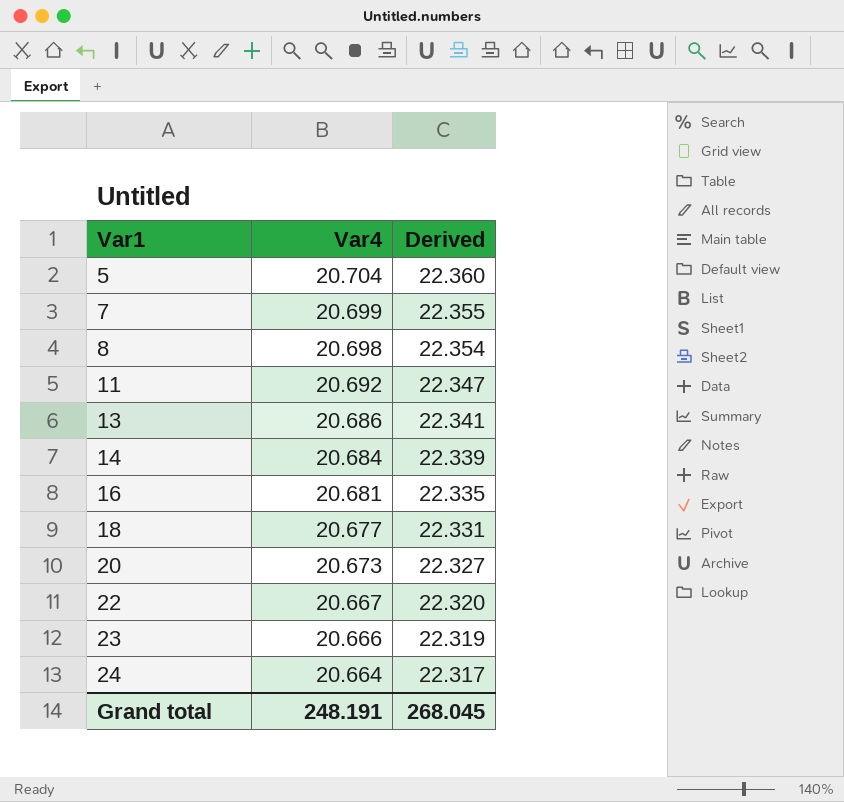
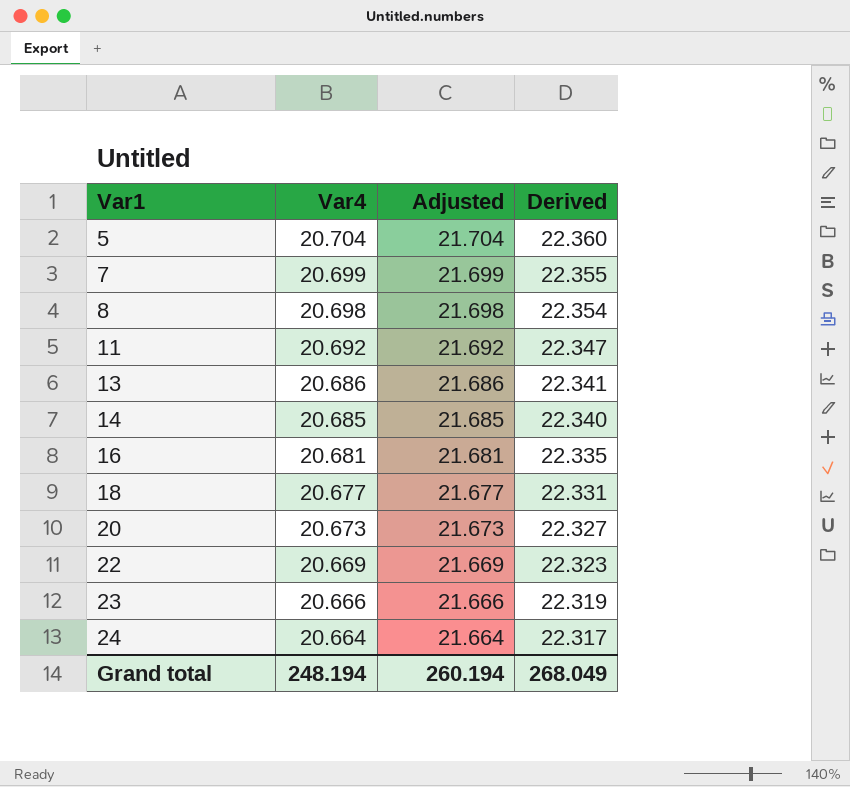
column Adjusted | formula: none -> [Var4] + 1
14 | Var4: 20.684 -> 20.685
14 | Derived: 22.339 -> 22.340
22 | Var4: 20.667 -> 20.669
22 | Derived: 22.320 -> 22.323
Grand total | Var4: 248.191 -> 248.194
Grand total | Derived: 268.045 -> 268.049

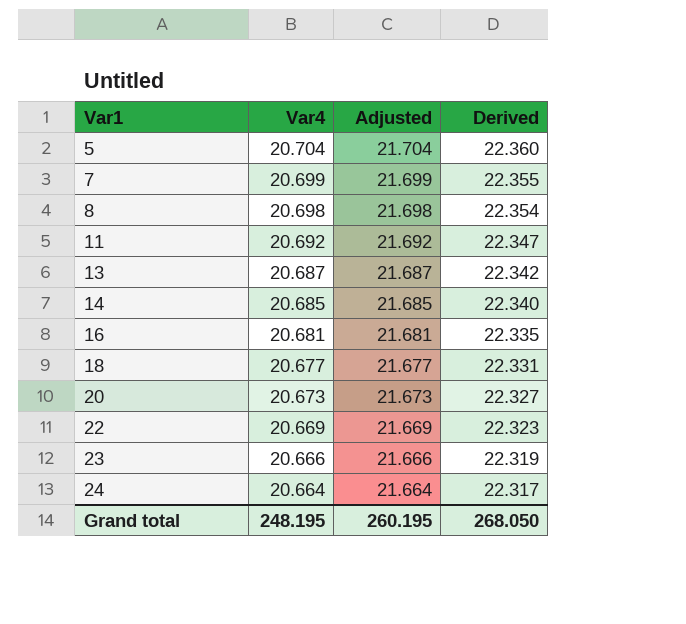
13 | Var4: 20.686 -> 20.687
13 | Adjusted: 21.686 -> 21.687
13 | Derived: 22.341 -> 22.342
Grand total | Var4: 248.194 -> 248.195
Grand total | Adjusted: 260.194 -> 260.195
Grand total | Derived: 268.049 -> 268.050

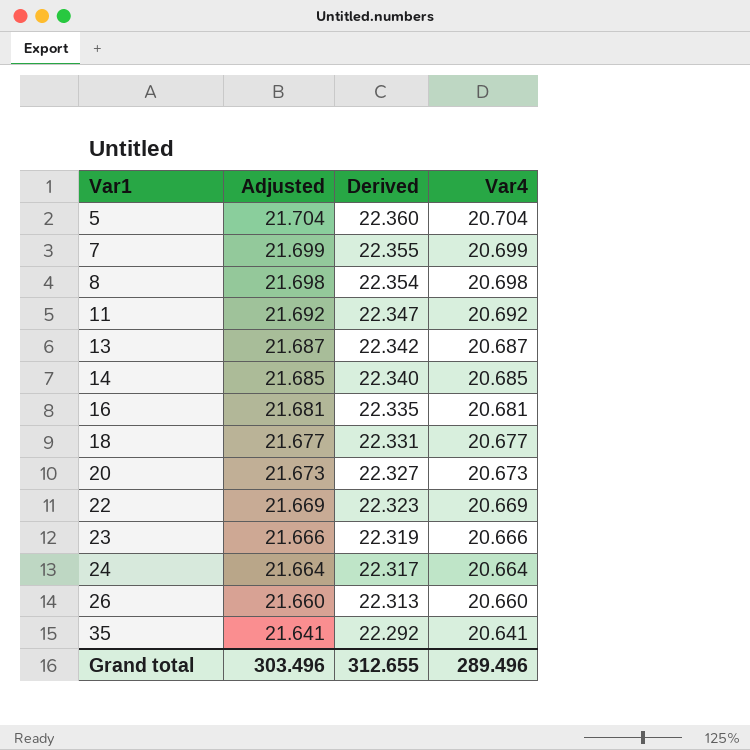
column Var4 | position: 2 -> 4
row 26: none -> 21.660 | 22.313 | 20.660
row 35: none -> 21.641 | 22.292 | 20.641
Grand total | Adjusted: 260.195 -> 303.496
Grand total | Derived: 268.050 -> 312.655
Grand total | Var4: 248.195 -> 289.496

